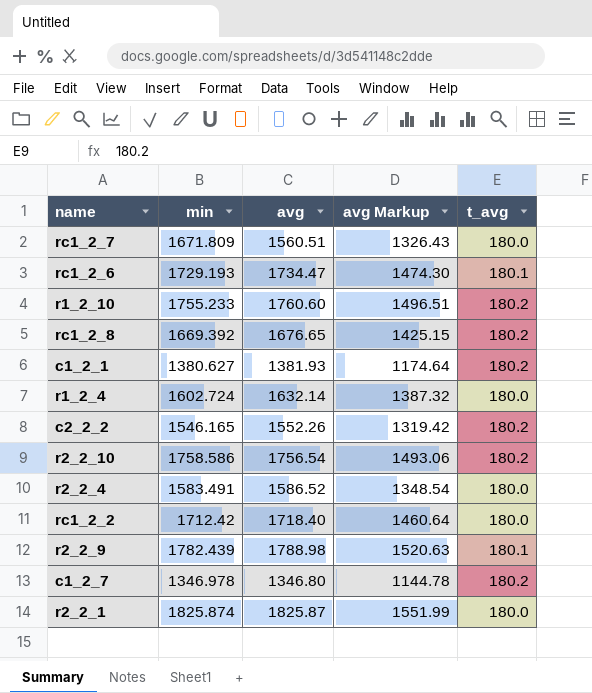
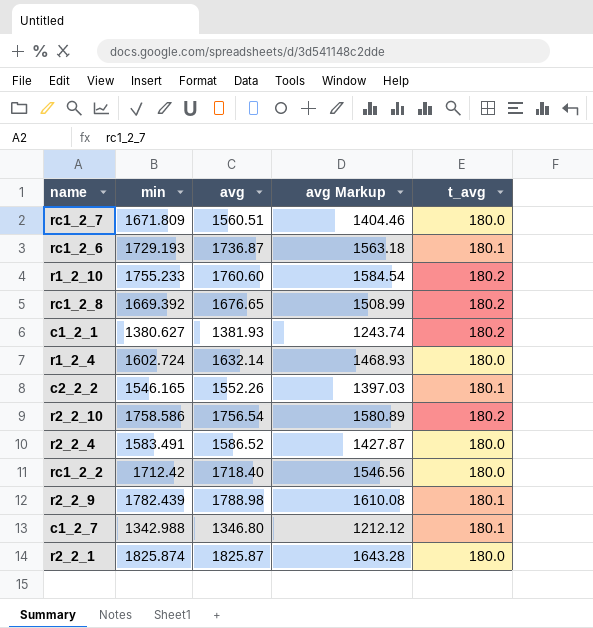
column avg Markup | formula: [avg] * 0.85 -> [avg] * 0.9
rc1_2_6 | avg: 1734.47 -> 1736.87
c2_2_2 | t_avg: 180.2 -> 180.1
c1_2_7 | min: 1346.978 -> 1342.988
c1_2_7 | t_avg: 180.2 -> 180.1

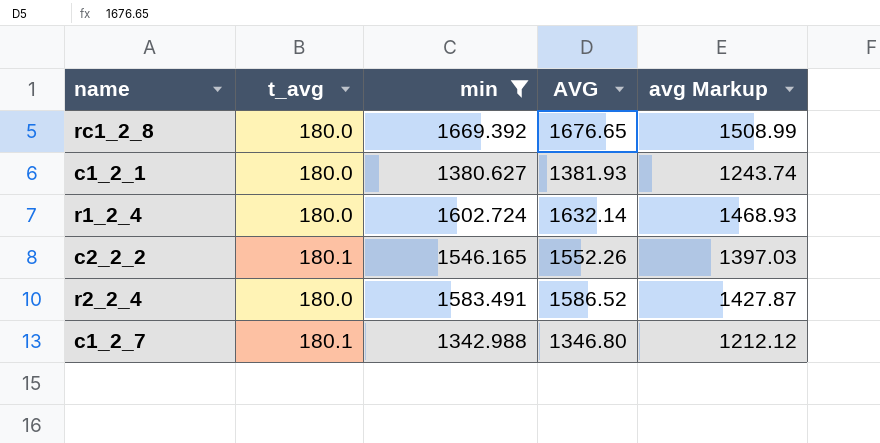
filter: none -> min <= 1669.392
column t_avg | position: 5 -> 2
column name: avg -> AVG
rc1_2_8 | t_avg: 180.2 -> 180.0
c1_2_1 | t_avg: 180.2 -> 180.0

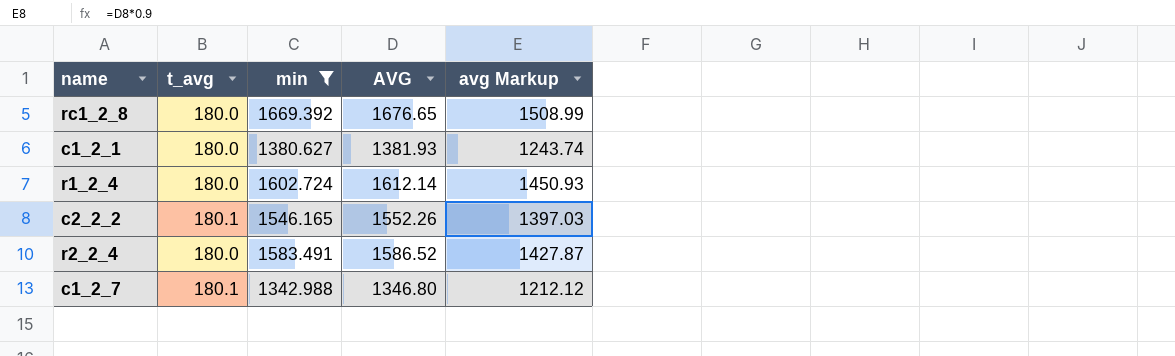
r1_2_4 | AVG: 1632.14 -> 1612.14
r1_2_4 | avg Markup: 1468.93 -> 1450.93

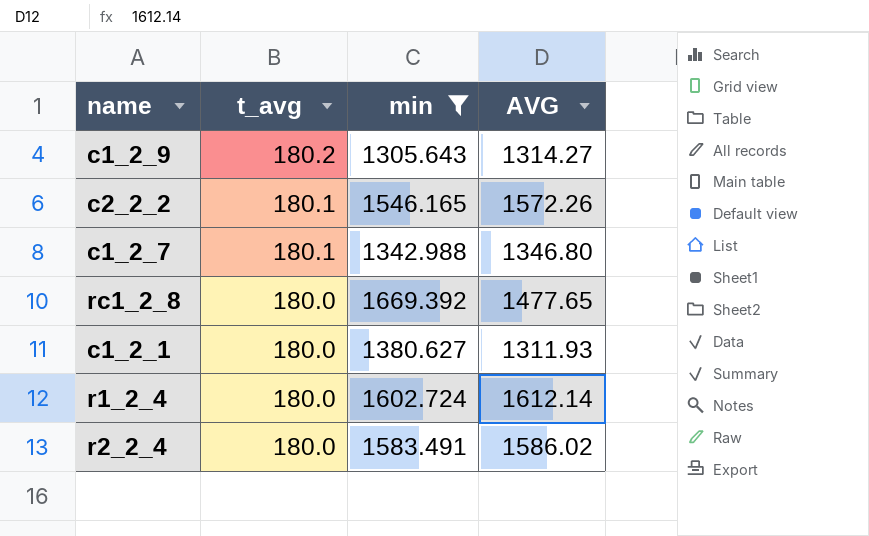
row order: none -> t_avg descending
column avg Markup | formula: [AVG] * 0.9 -> none
row c1_2_9: none -> 180.2 | 1305.643 | 1314.27
c2_2_2 | AVG: 1552.26 -> 1572.26
rc1_2_8 | AVG: 1676.65 -> 1477.65
c1_2_1 | AVG: 1381.93 -> 1311.93
r2_2_4 | AVG: 1586.52 -> 1586.02

